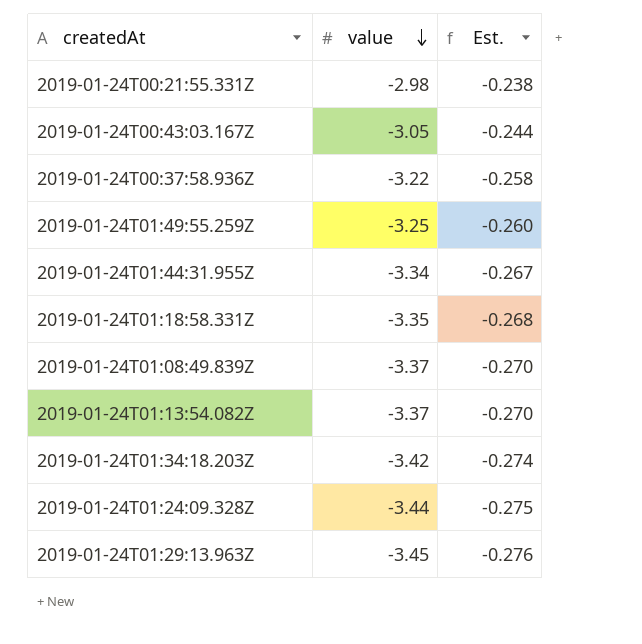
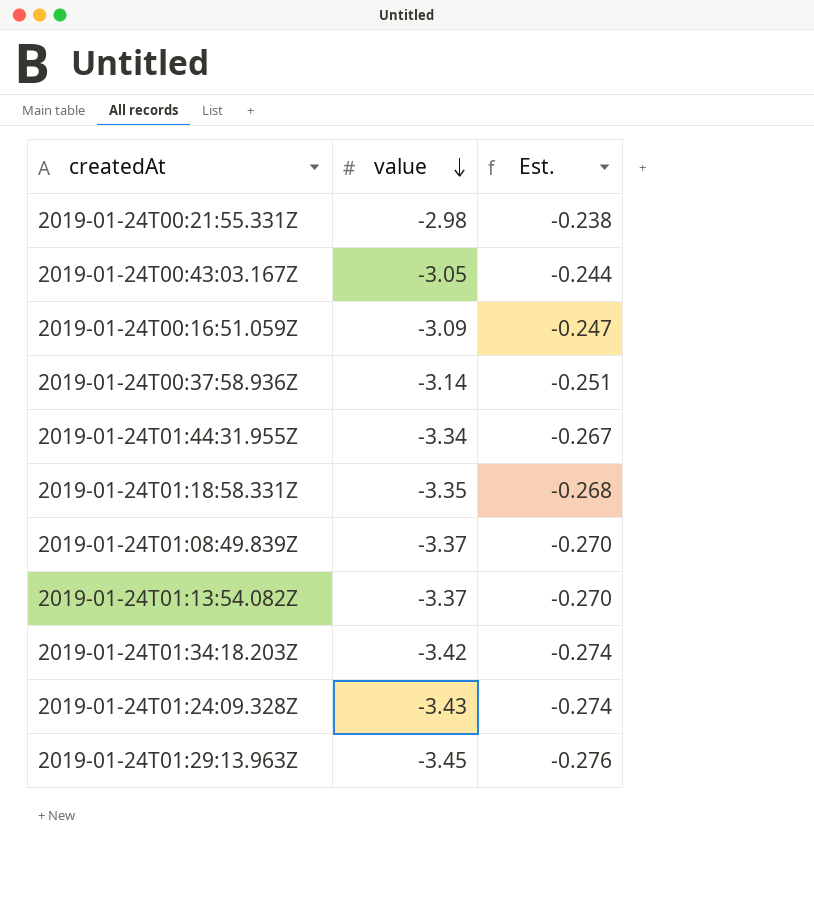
row 2019-01-24T01:49:55.259Z: -3.25 | -0.260 -> none
row 2019-01-24T00:16:51.059Z: none -> -3.09 | -0.247
2019-01-24T00:37:58.936Z | value: -3.22 -> -3.14
2019-01-24T00:37:58.936Z | Est.: -0.258 -> -0.251
2019-01-24T01:24:09.328Z | value: -3.44 -> -3.43
2019-01-24T01:24:09.328Z | Est.: -0.275 -> -0.274

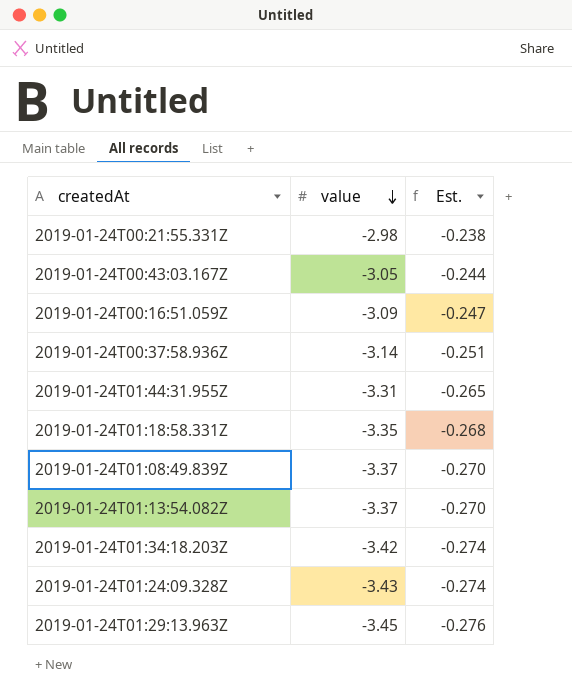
2019-01-24T01:44:31.955Z | value: -3.34 -> -3.31
2019-01-24T01:44:31.955Z | Est.: -0.267 -> -0.265

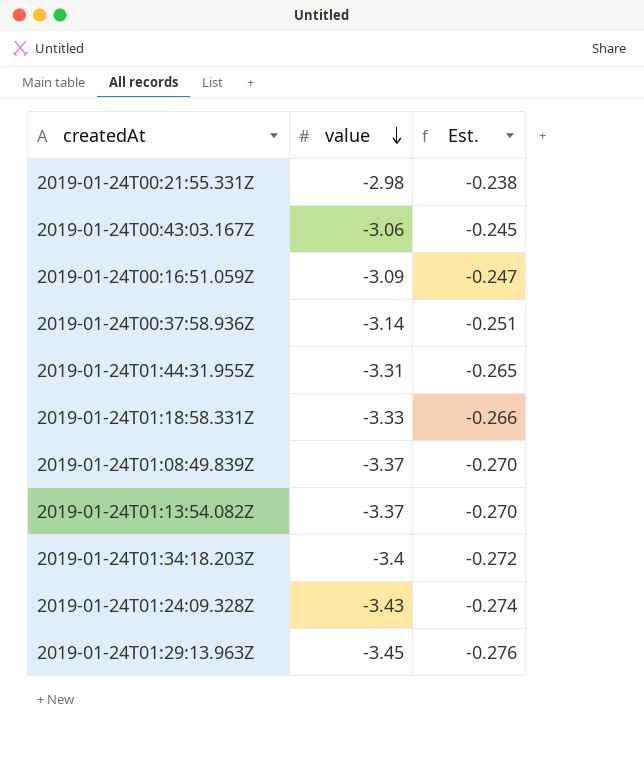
2019-01-24T00:43:03.167Z | value: -3.05 -> -3.06
2019-01-24T00:43:03.167Z | Est.: -0.244 -> -0.245
2019-01-24T01:18:58.331Z | value: -3.35 -> -3.33
2019-01-24T01:18:58.331Z | Est.: -0.268 -> -0.266
2019-01-24T01:34:18.203Z | value: -3.42 -> -3.4
2019-01-24T01:34:18.203Z | Est.: -0.274 -> -0.272

